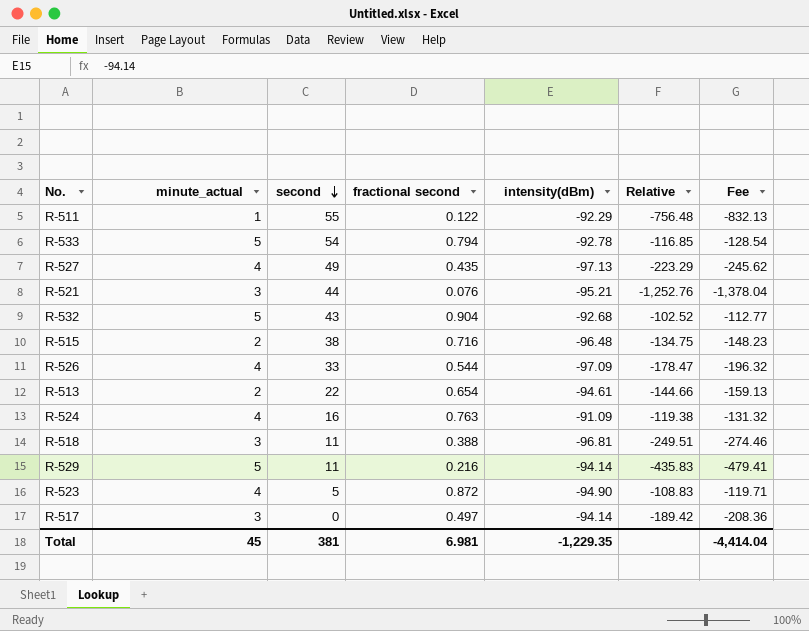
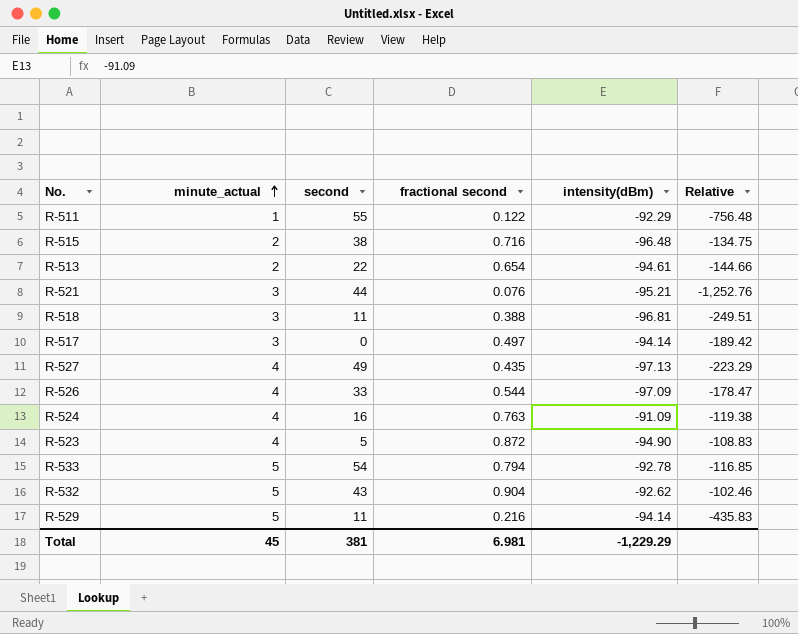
row order: second descending -> minute_actual ascending
column Fee | formula: [Relative] * 1.1 -> none
R-532 | intensity(dBm): -92.68 -> -92.62
R-532 | Relative: -102.52 -> -102.46
Total | intensity(dBm): -1,229.35 -> -1,229.29

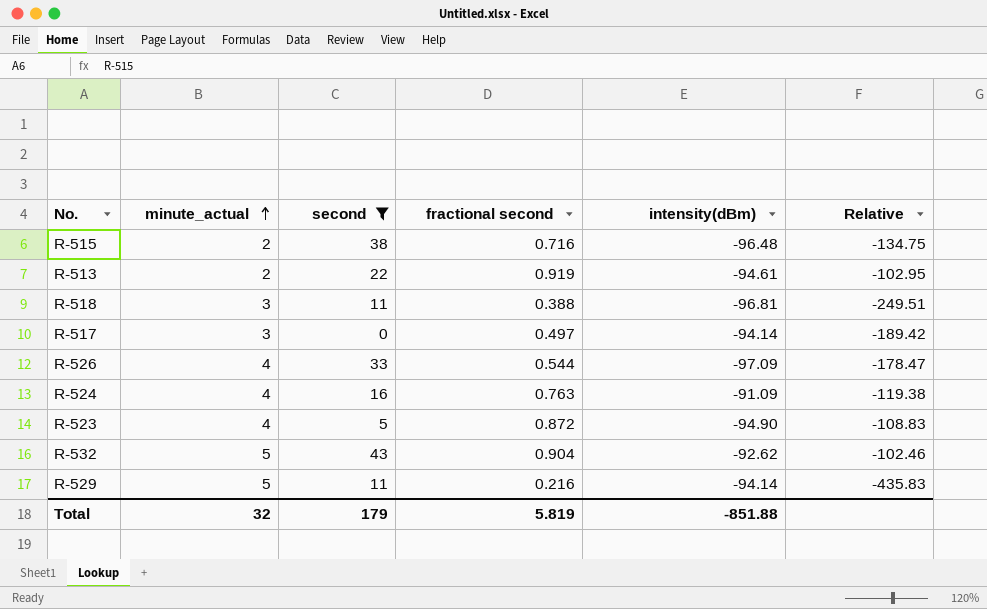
filter: none -> second <= 43
R-513 | fractional second: 0.654 -> 0.919
R-513 | Relative: -144.66 -> -102.95
Total | minute_actual: 45 -> 32
Total | second: 381 -> 179
Total | fractional second: 6.981 -> 5.819
Total | intensity(dBm): -1,229.29 -> -851.88

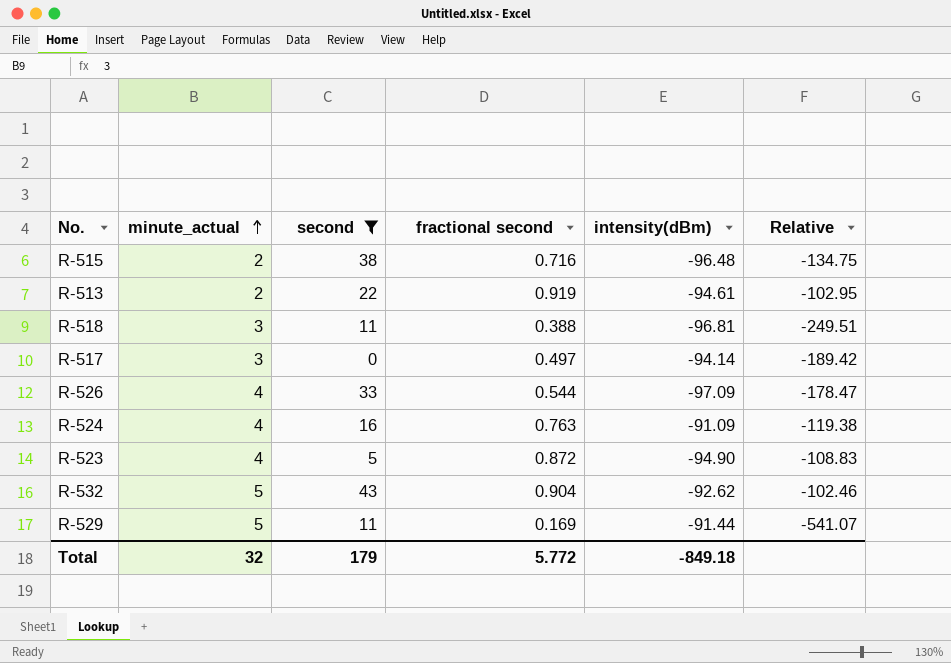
R-529 | fractional second: 0.216 -> 0.169
R-529 | intensity(dBm): -94.14 -> -91.44
R-529 | Relative: -435.83 -> -541.07
Total | fractional second: 5.819 -> 5.772
Total | intensity(dBm): -851.88 -> -849.18

